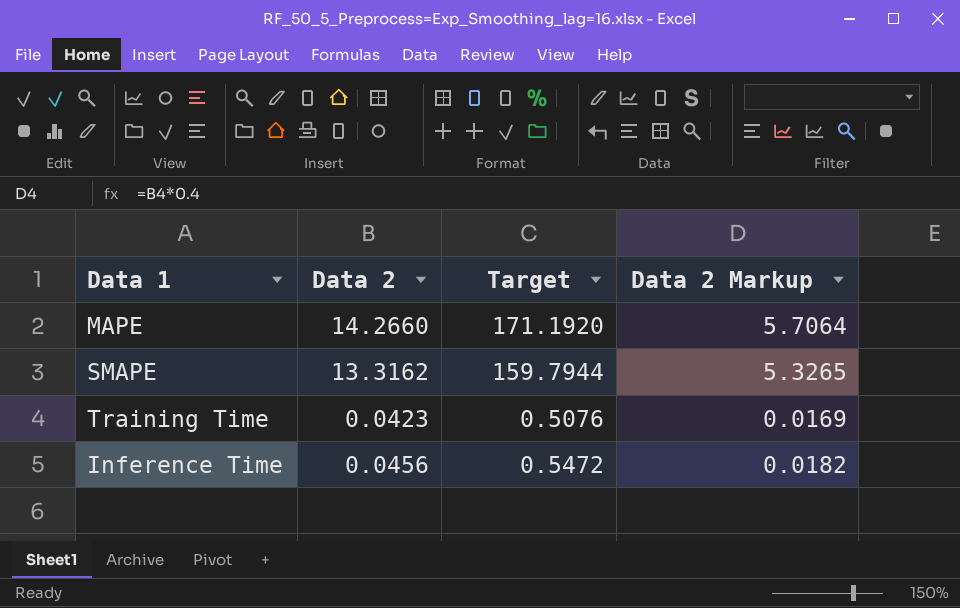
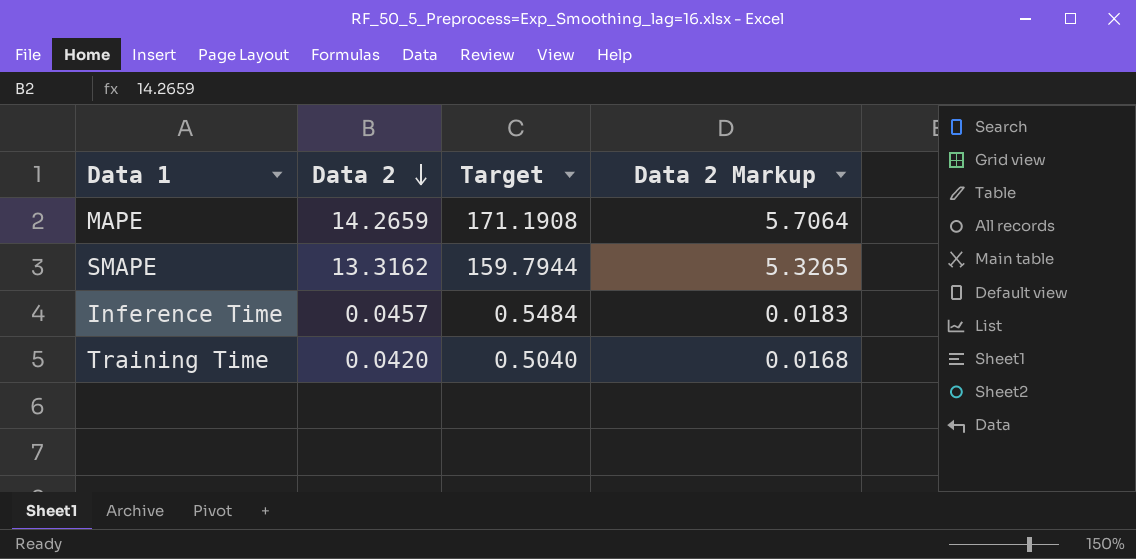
row order: none -> Data 2 descending
MAPE | Data 2: 14.2660 -> 14.2659
MAPE | Target: 171.1920 -> 171.1908
Inference Time | Data 2: 0.0456 -> 0.0457
Inference Time | Target: 0.5472 -> 0.5484
Inference Time | Data 2 Markup: 0.0182 -> 0.0183
Training Time | Data 2: 0.0423 -> 0.0420
Training Time | Target: 0.5076 -> 0.5040
Training Time | Data 2 Markup: 0.0169 -> 0.0168

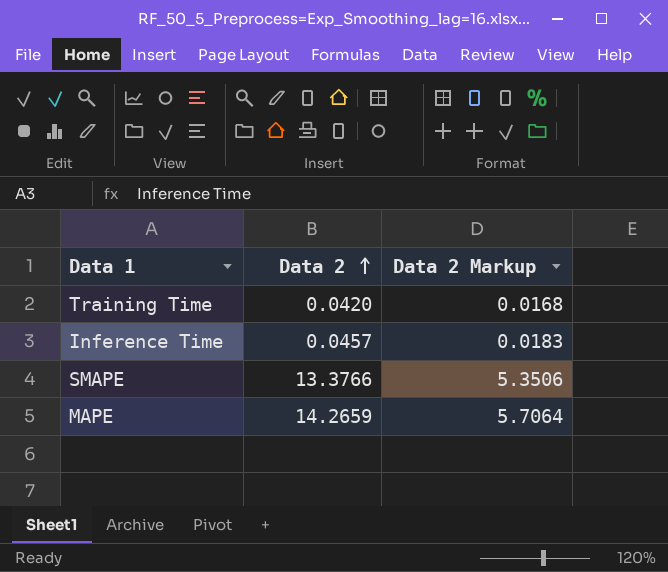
row order: Data 2 descending -> Data 2 ascending
column Target | formula: [Data 2] * 12 -> none
SMAPE | Data 2: 13.3162 -> 13.3766
SMAPE | Data 2 Markup: 5.3265 -> 5.3506

